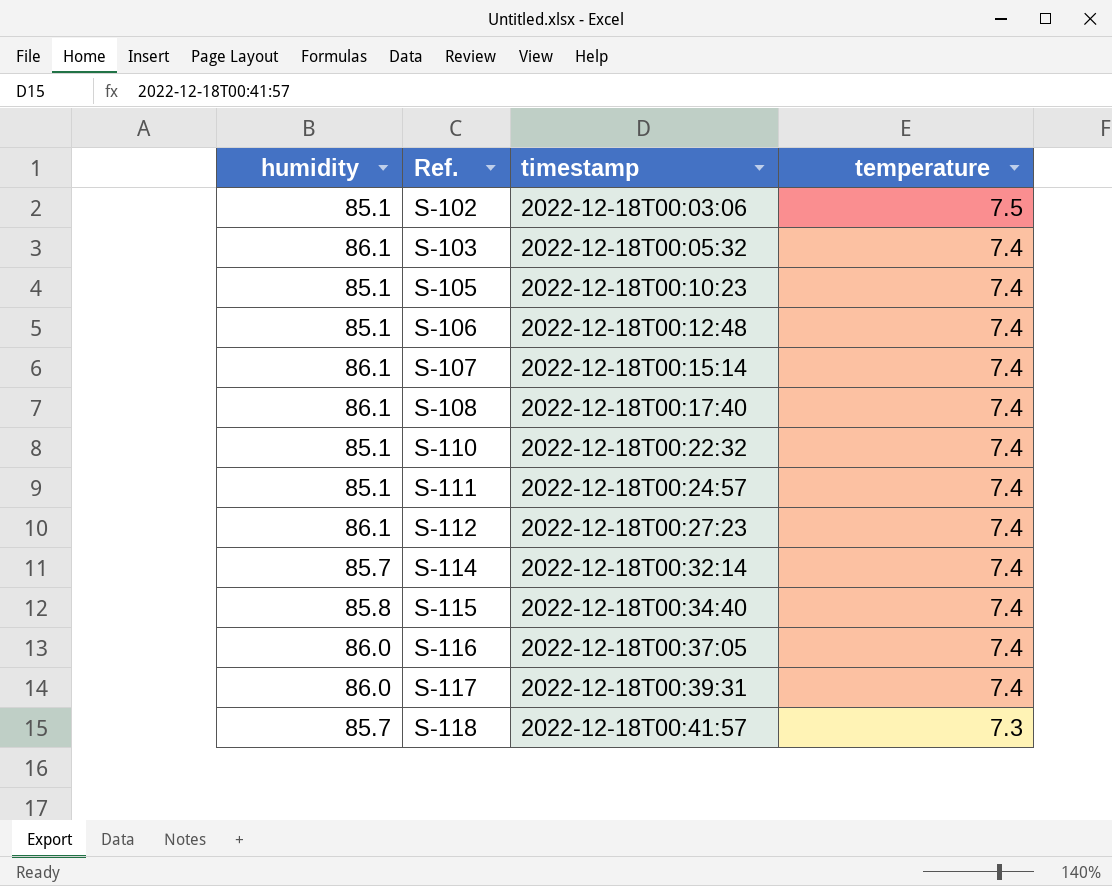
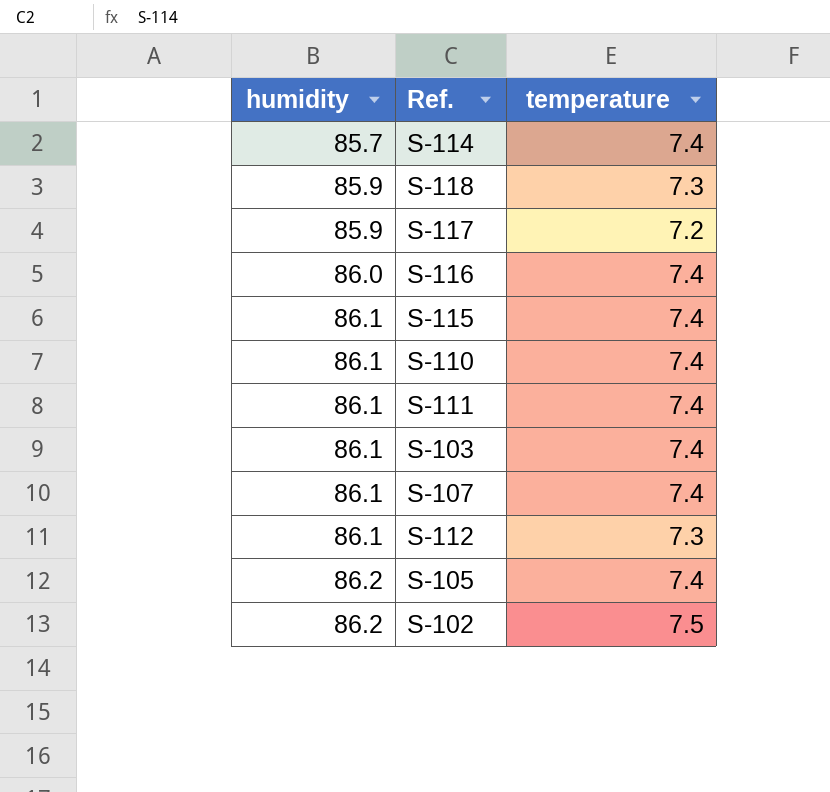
row order: Ref. ascending -> humidity ascending
column timestamp | position: 3 -> none
row S-106: 85.1 | 2022-12-18T00:12:48 | 7.4 -> none
row S-108: 86.1 | 2022-12-18T00:17:40 | 7.4 -> none
S-118 | humidity: 85.7 -> 85.9
S-117 | humidity: 86.0 -> 85.9
S-117 | temperature: 7.4 -> 7.2
S-115 | humidity: 85.8 -> 86.1
S-110 | humidity: 85.1 -> 86.1
S-111 | humidity: 85.1 -> 86.1
S-112 | temperature: 7.4 -> 7.3
S-105 | humidity: 85.1 -> 86.2
S-102 | humidity: 85.1 -> 86.2

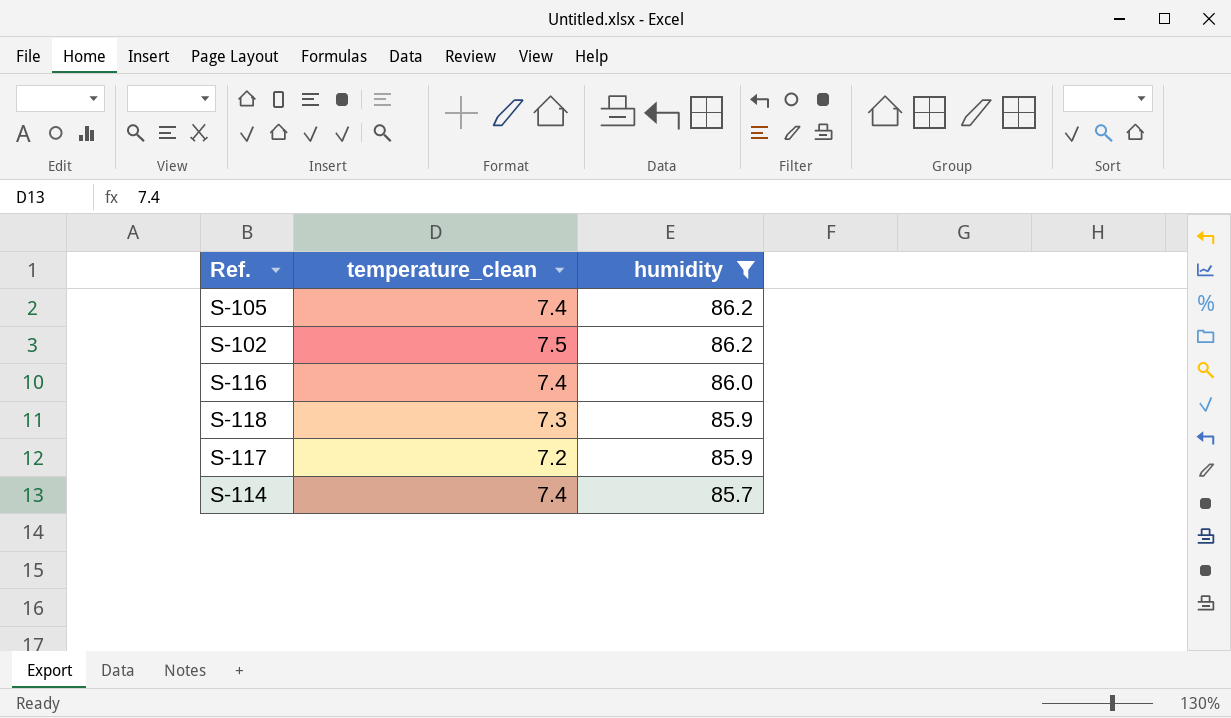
filter: none -> humidity != 86.1
row order: humidity ascending -> humidity descending
column name: temperature -> temperature_clean
column humidity | position: 1 -> 3

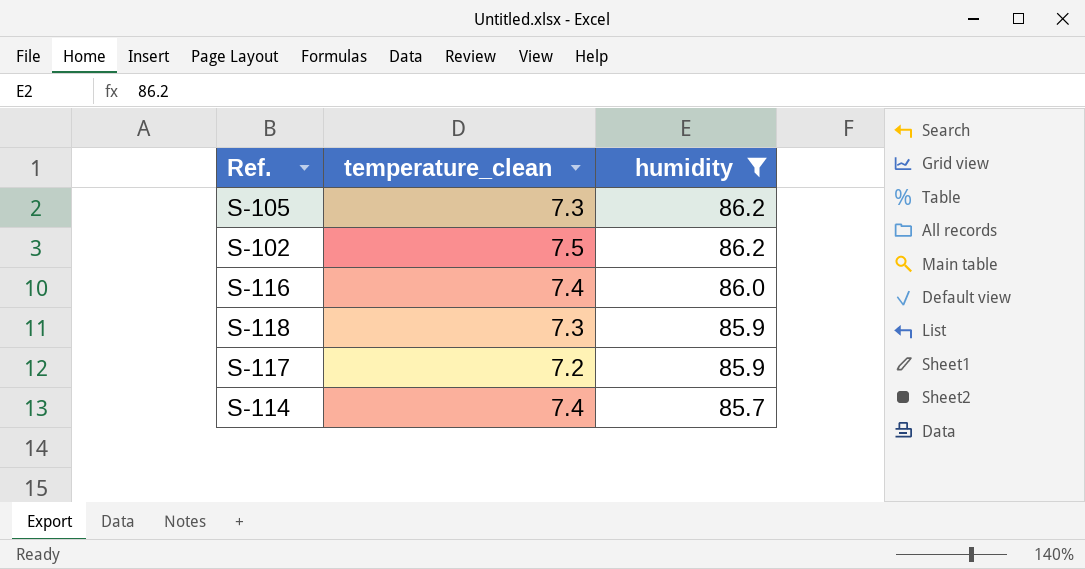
S-105 | temperature_clean: 7.4 -> 7.3

